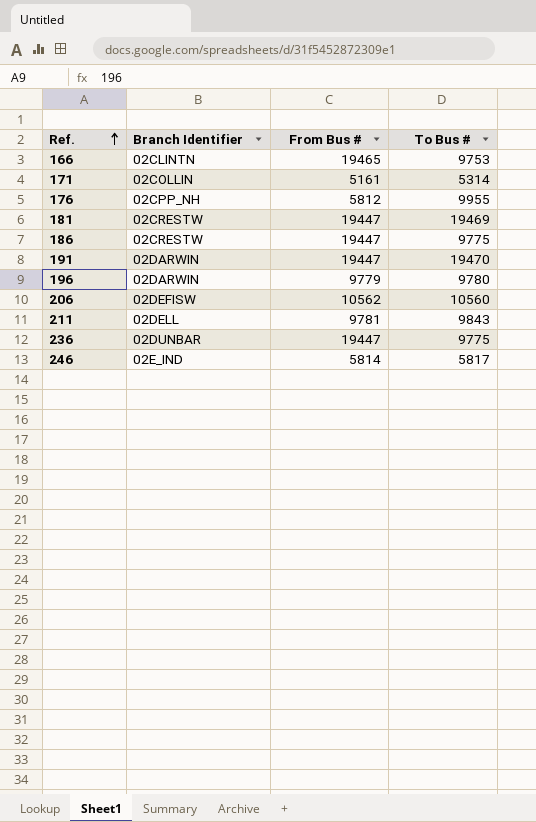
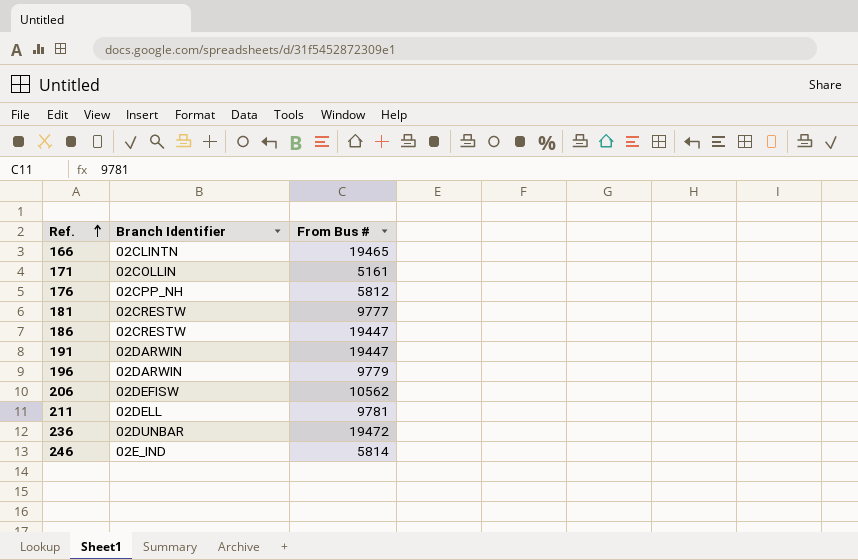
column To Bus # | position: 4 -> none
181 | From Bus #: 19447 -> 9777
236 | From Bus #: 19447 -> 19472

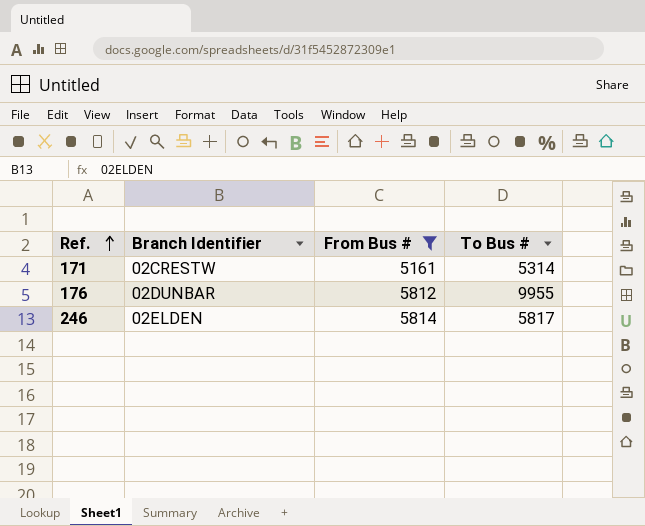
filter: none -> From Bus # <= 5814
column To Bus # | position: none -> 4
171 | Branch Identifier: 02COLLIN -> 02CRESTW
176 | Branch Identifier: 02CPP_NH -> 02DUNBAR
246 | Branch Identifier: 02E_IND -> 02ELDEN

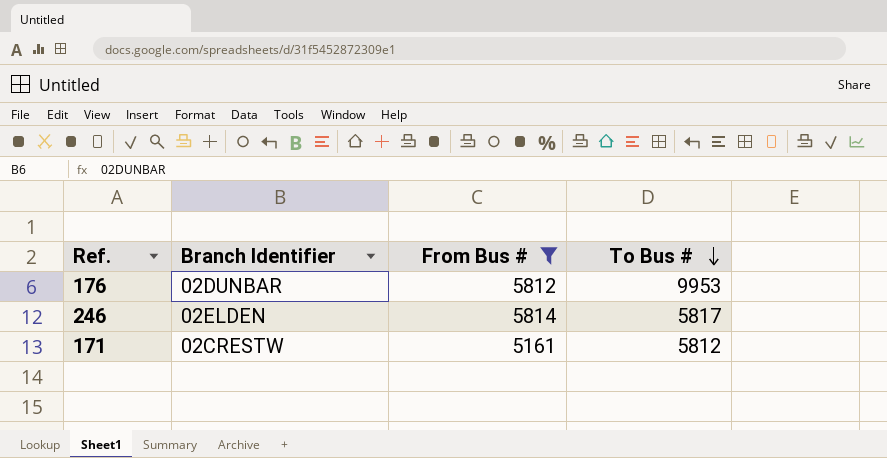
row order: Ref. ascending -> To Bus # descending
176 | To Bus #: 9955 -> 9953
171 | To Bus #: 5314 -> 5812

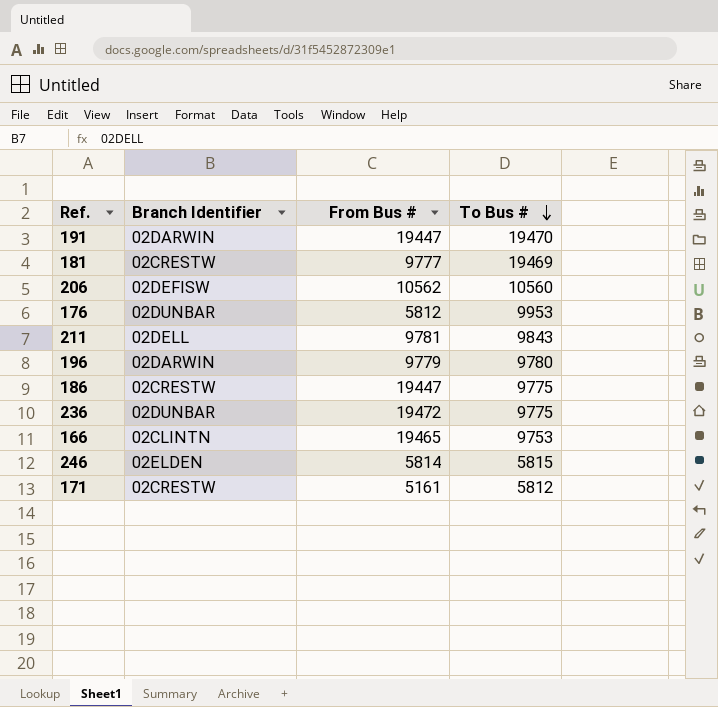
filter: From Bus # <= 5814 -> none
246 | To Bus #: 5817 -> 5815

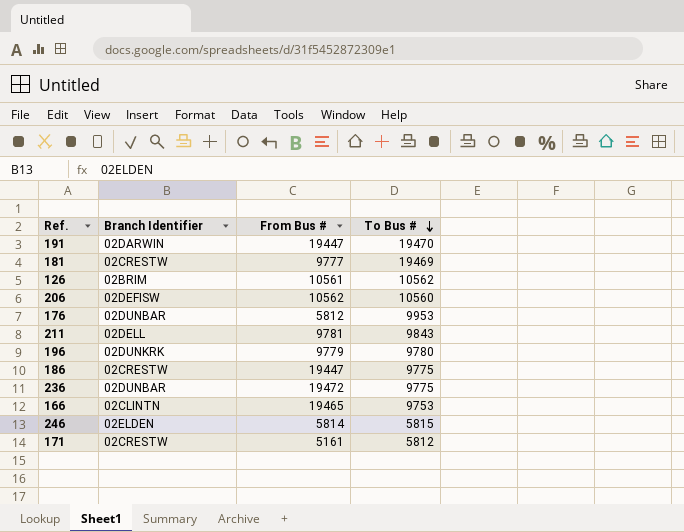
row 126: none -> 02BRIM | 10561 | 10562
196 | Branch Identifier: 02DARWIN -> 02DUNKRK

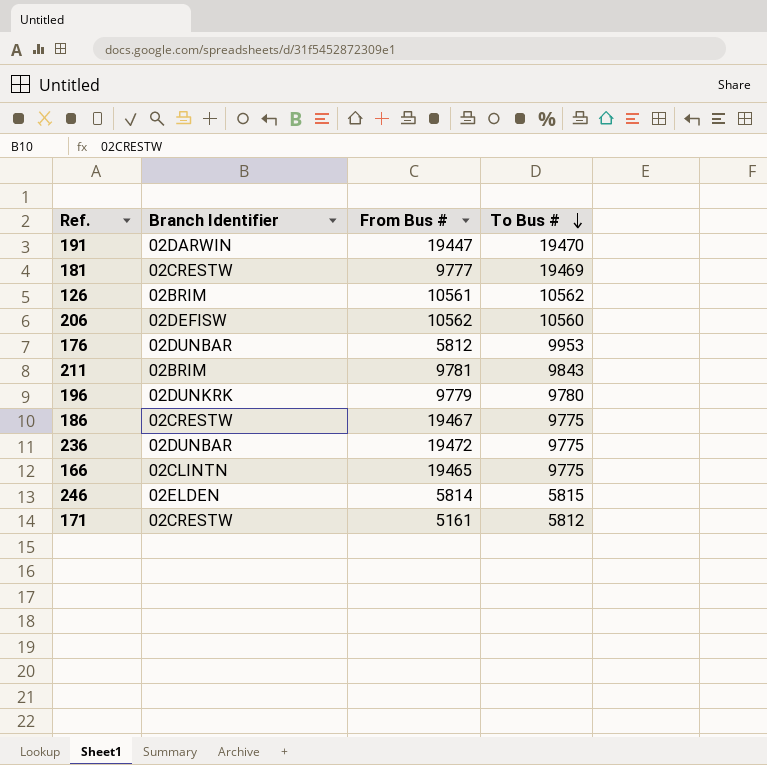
211 | Branch Identifier: 02DELL -> 02BRIM
186 | From Bus #: 19447 -> 19467
166 | To Bus #: 9753 -> 9775

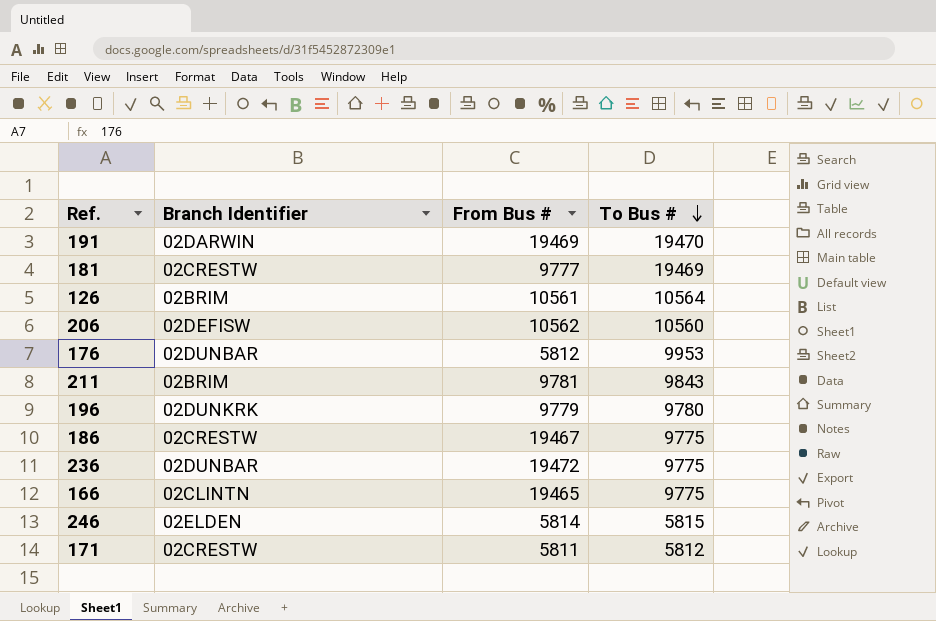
191 | From Bus #: 19447 -> 19469
126 | To Bus #: 10562 -> 10564
171 | From Bus #: 5161 -> 5811

